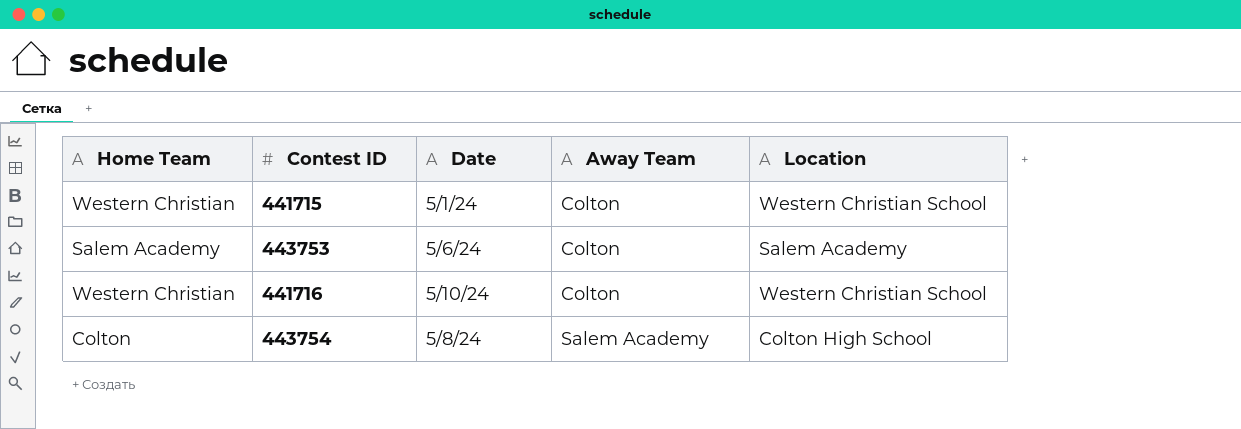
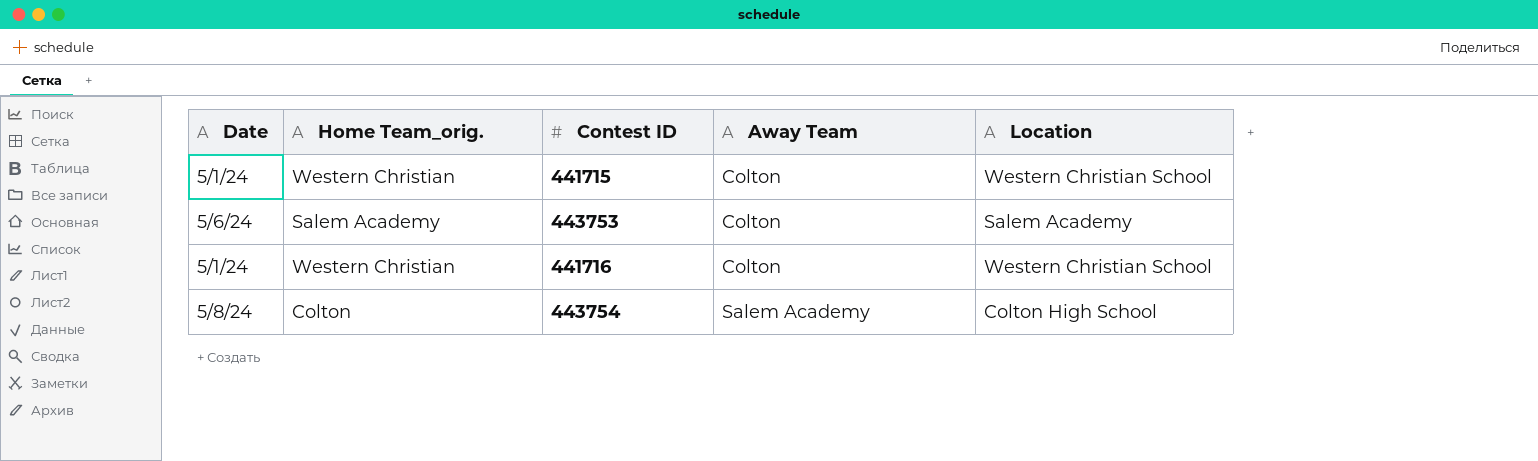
column Date | position: 3 -> 1
column name: Home Team -> Home Team_orig.
441716 | Date: 5/10/24 -> 5/1/24

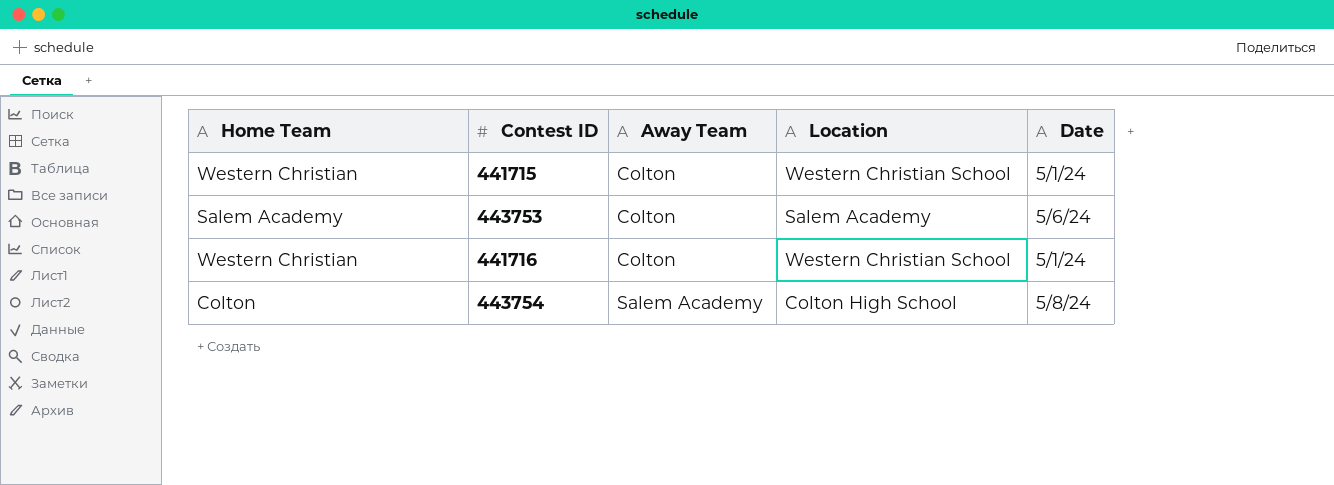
column name: Home Team_orig. -> Home Team
column Date | position: 1 -> 5

